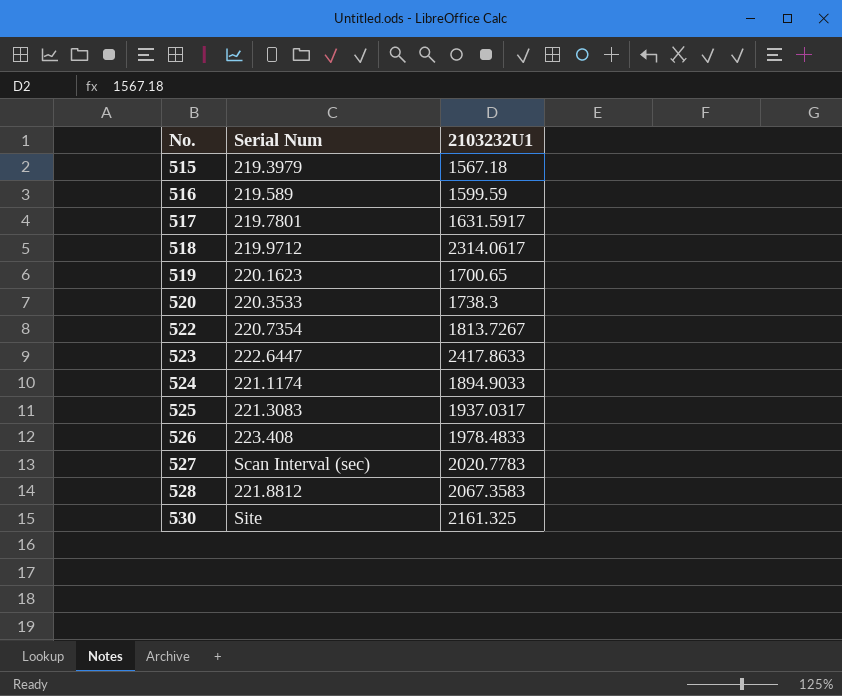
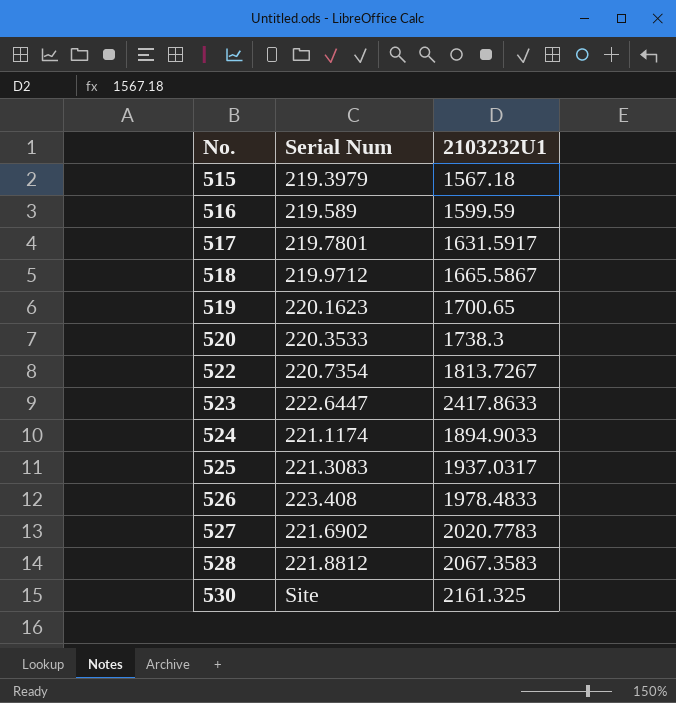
518 | 2103232U1: 2314.0617 -> 1665.5867
527 | Serial Num: Scan Interval (sec) -> 221.6902

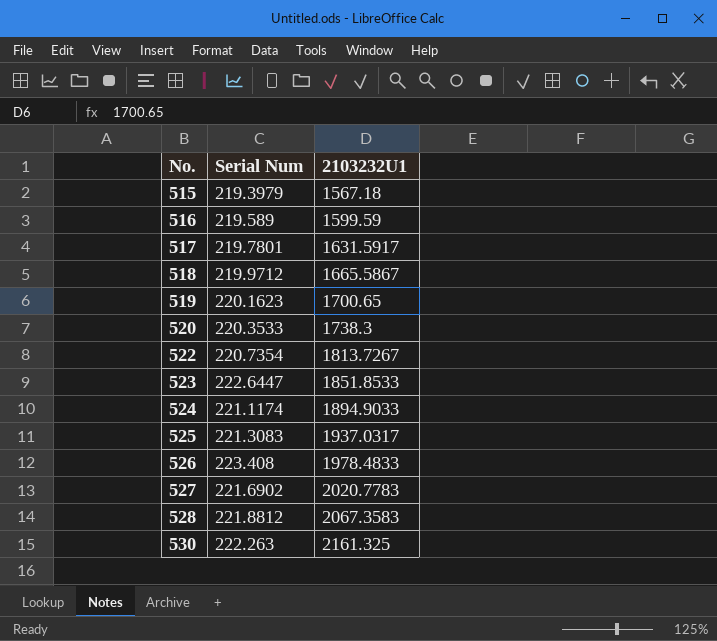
523 | 2103232U1: 2417.8633 -> 1851.8533
530 | Serial Num: Site -> 222.263

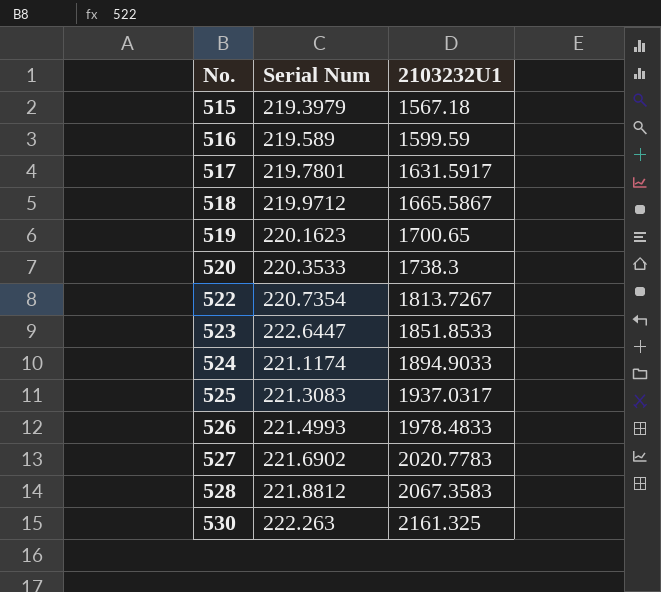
526 | Serial Num: 223.408 -> 221.4993

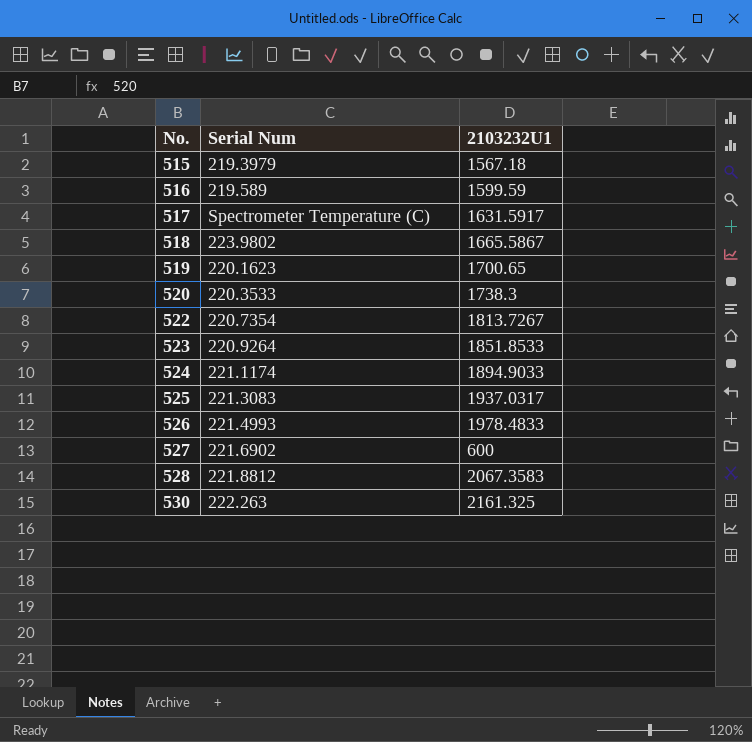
517 | Serial Num: 219.7801 -> Spectrometer Temperature (C)
518 | Serial Num: 219.9712 -> 223.9802
523 | Serial Num: 222.6447 -> 220.9264
527 | 2103232U1: 2020.7783 -> 600

